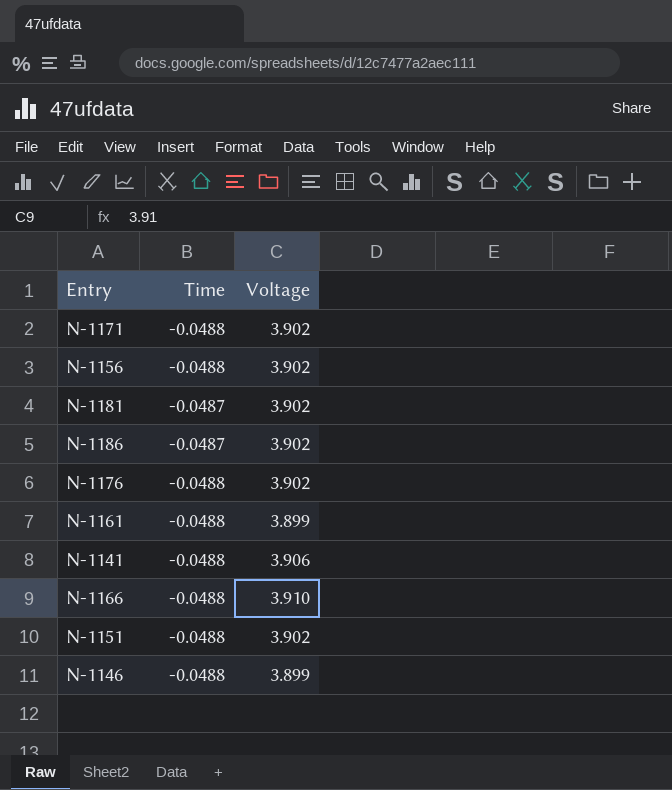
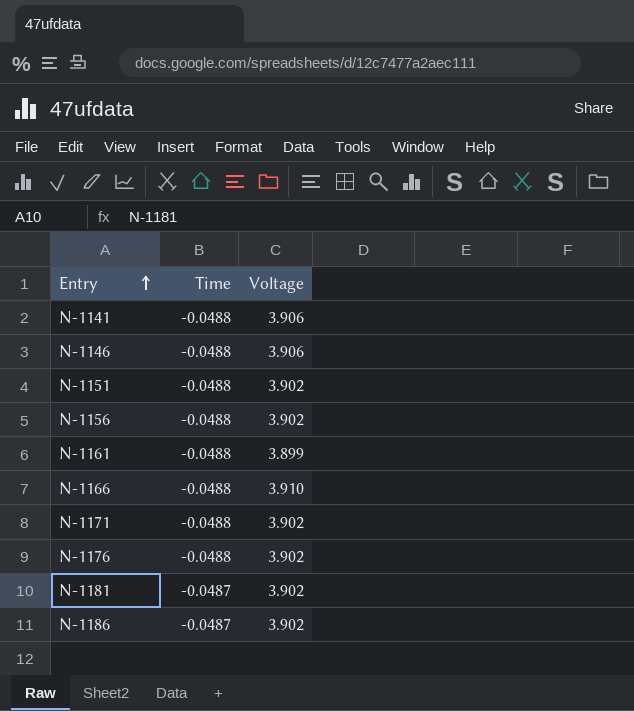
row order: none -> Entry ascending
N-1146 | Voltage: 3.899 -> 3.906

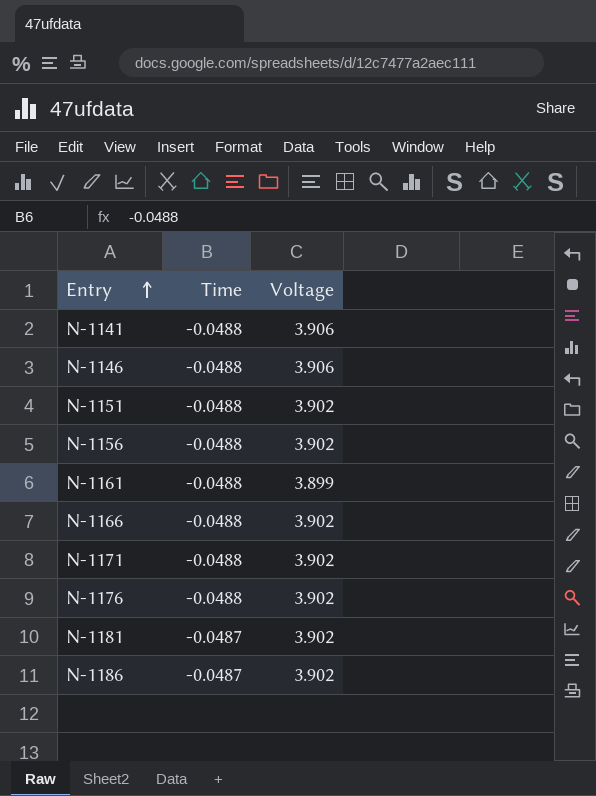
N-1166 | Voltage: 3.910 -> 3.902

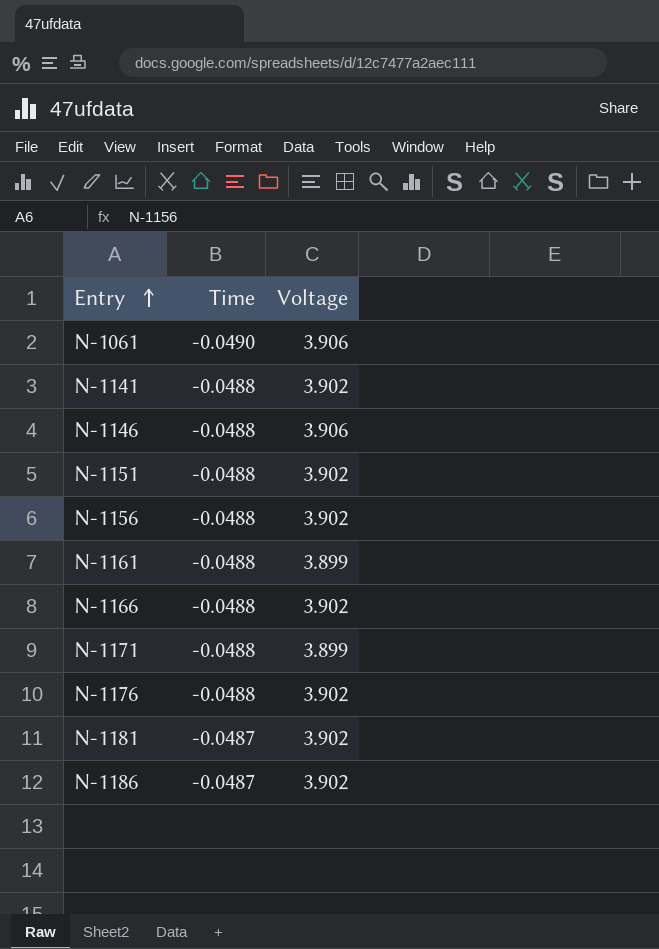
row N-1061: none -> -0.0490 | 3.906
N-1141 | Voltage: 3.906 -> 3.902
N-1171 | Voltage: 3.902 -> 3.899

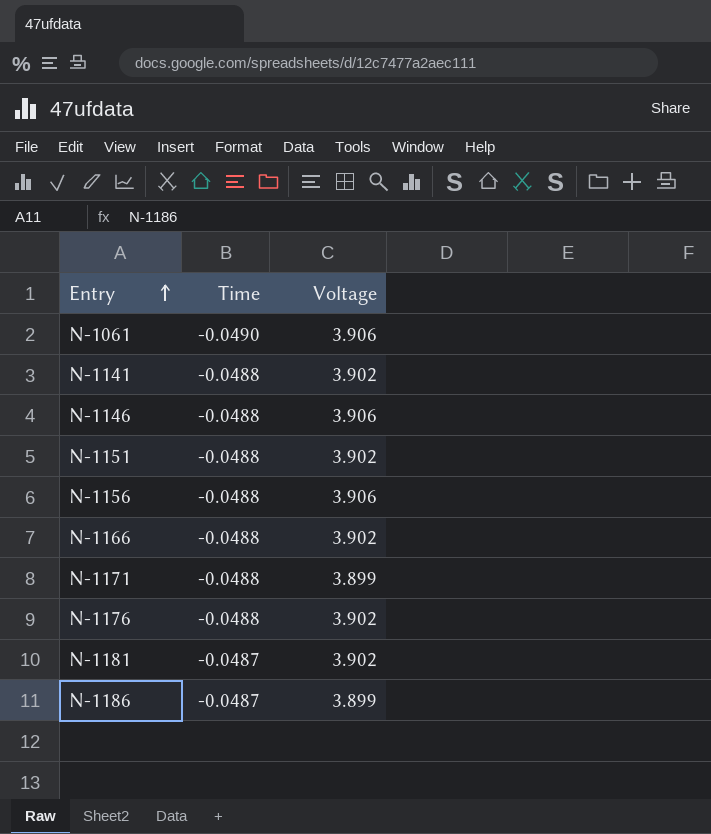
row N-1161: -0.0488 | 3.899 -> none
N-1156 | Voltage: 3.902 -> 3.906
N-1186 | Voltage: 3.902 -> 3.899

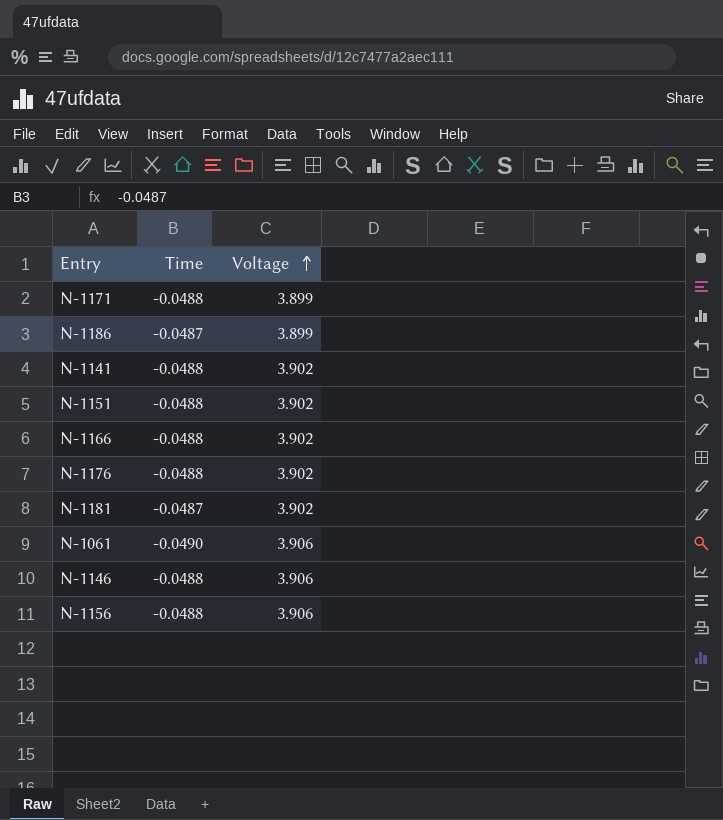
row order: Entry ascending -> Voltage ascending

